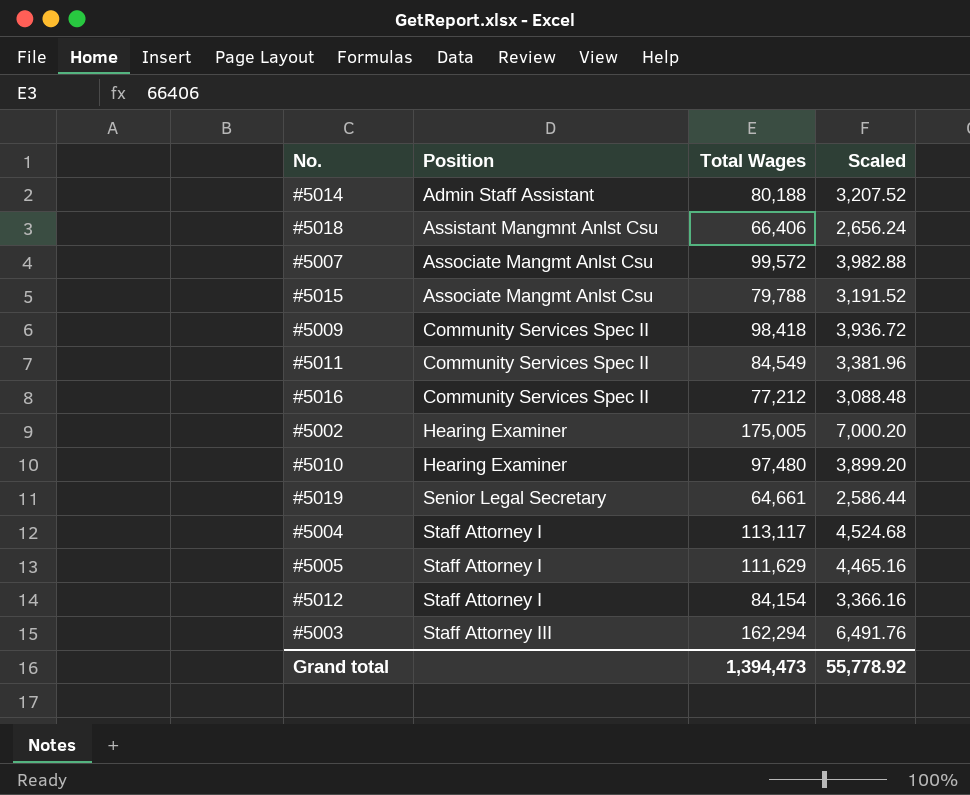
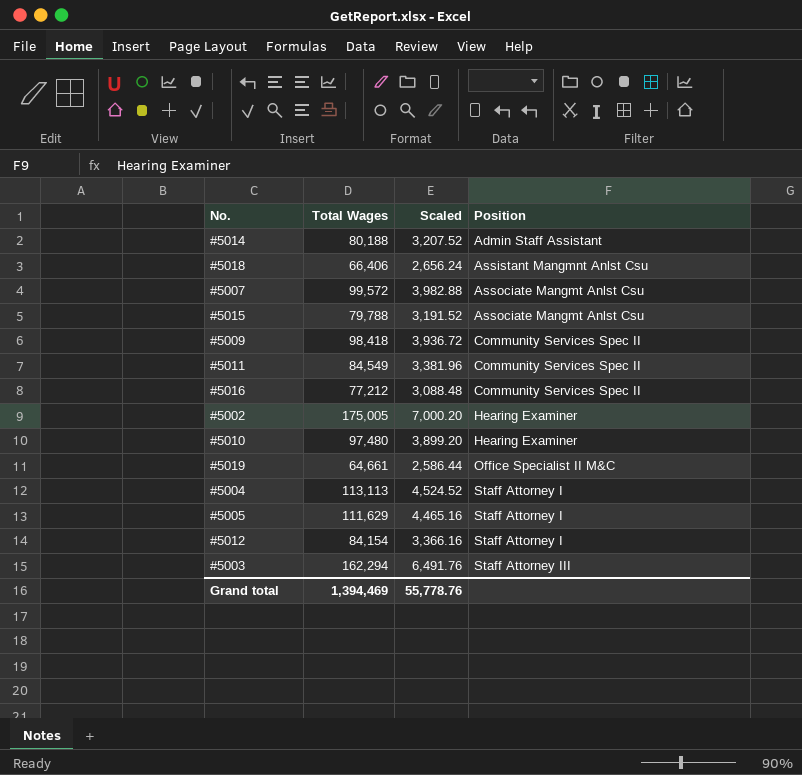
column Position | position: 2 -> 4
#5019 | Position: Senior Legal Secretary -> Office Specialist II M&C
#5004 | Total Wages: 113,117 -> 113,113
#5004 | Scaled: 4,524.68 -> 4,524.52
Grand total | Total Wages: 1,394,473 -> 1,394,469
Grand total | Scaled: 55,778.92 -> 55,778.76

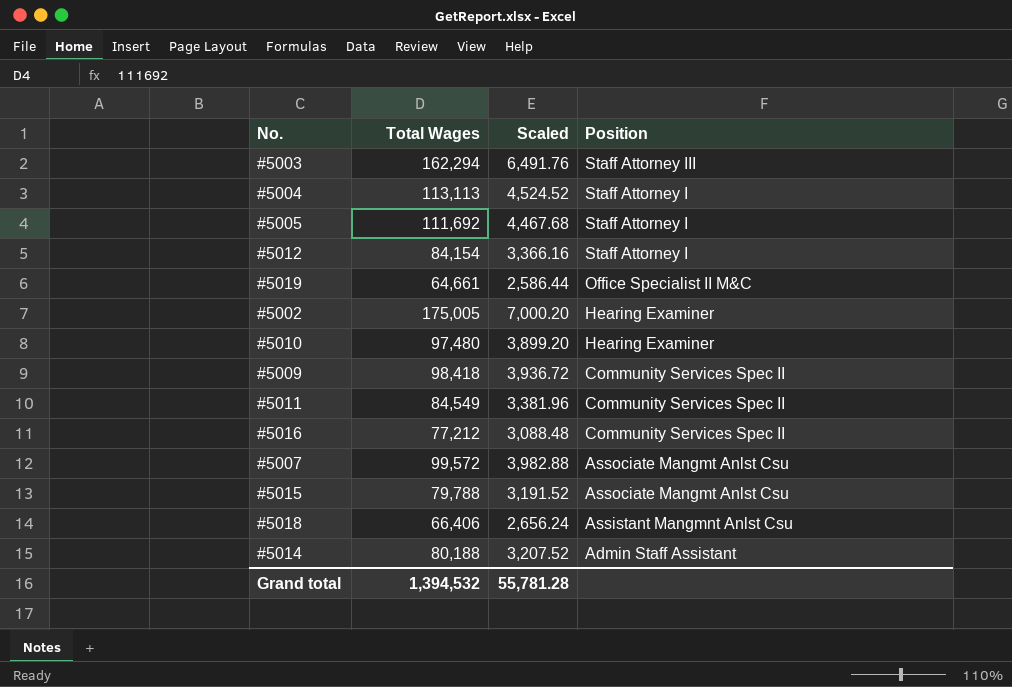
row order: Position ascending -> Position descending
#5005 | Total Wages: 111,629 -> 111,692
#5005 | Scaled: 4,465.16 -> 4,467.68
Grand total | Total Wages: 1,394,469 -> 1,394,532
Grand total | Scaled: 55,778.76 -> 55,781.28

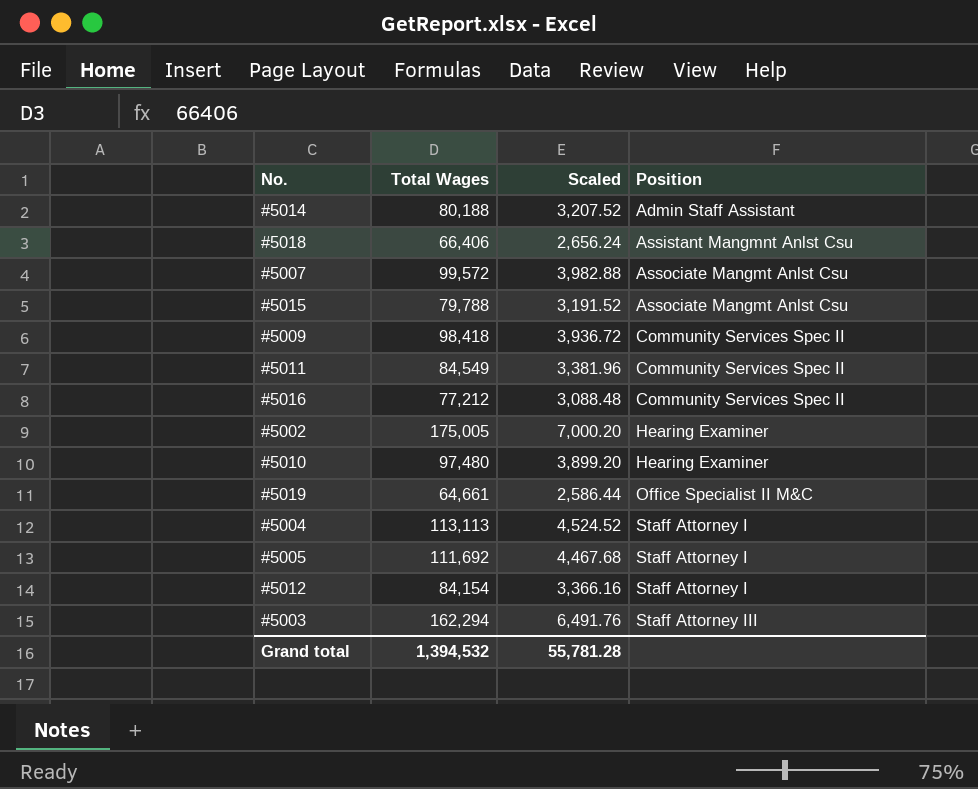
row order: Position descending -> Position ascending

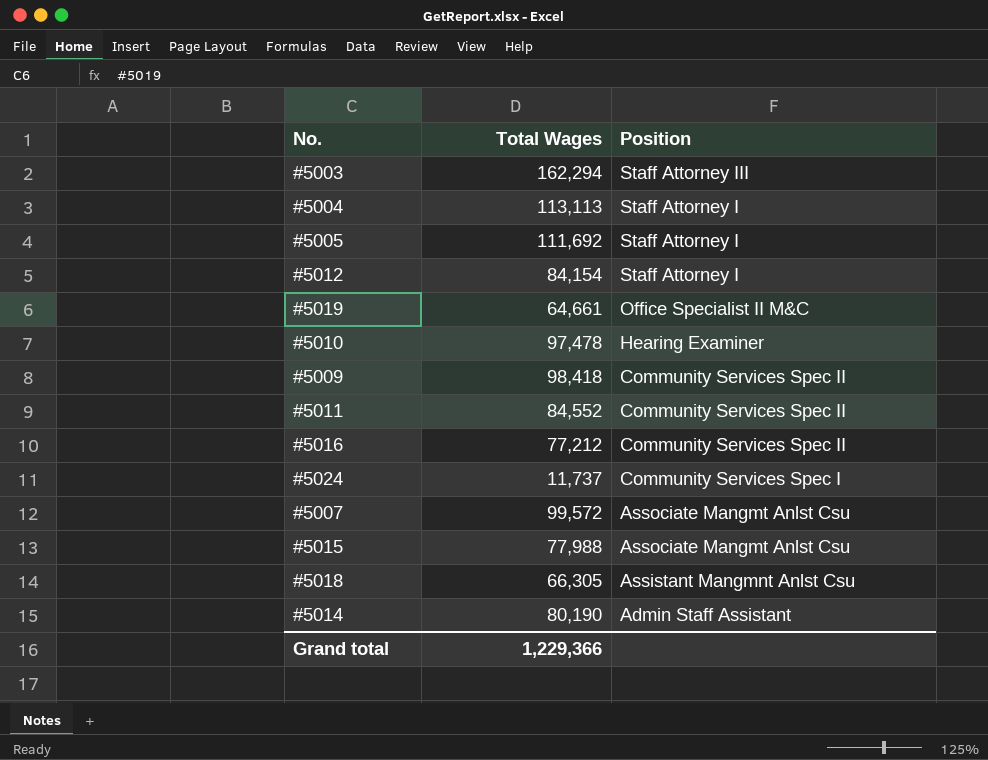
row order: Position ascending -> Position descending
column Scaled | formula: [Total Wages] * 0.04 -> none
row #5002: 175,005 | 7,000.20 | Hearing Examiner -> none
#5010 | Total Wages: 97,480 -> 97,478
#5011 | Total Wages: 84,549 -> 84,552
row #5024: none -> 11,737 | Community Services Spec I
#5015 | Total Wages: 79,788 -> 77,988
#5018 | Total Wages: 66,406 -> 66,305
#5014 | Total Wages: 80,188 -> 80,190
Grand total | Total Wages: 1,394,532 -> 1,229,366

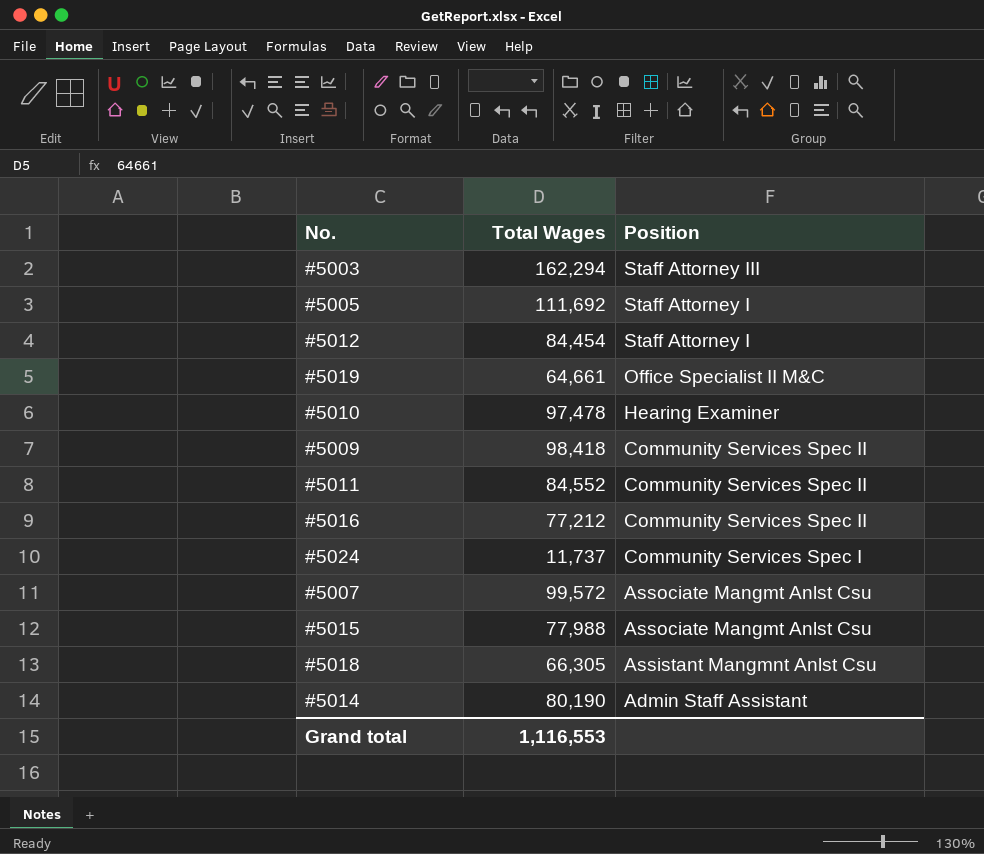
row #5004: 113,113 | Staff Attorney I -> none
#5012 | Total Wages: 84,154 -> 84,454
Grand total | Total Wages: 1,229,366 -> 1,116,553

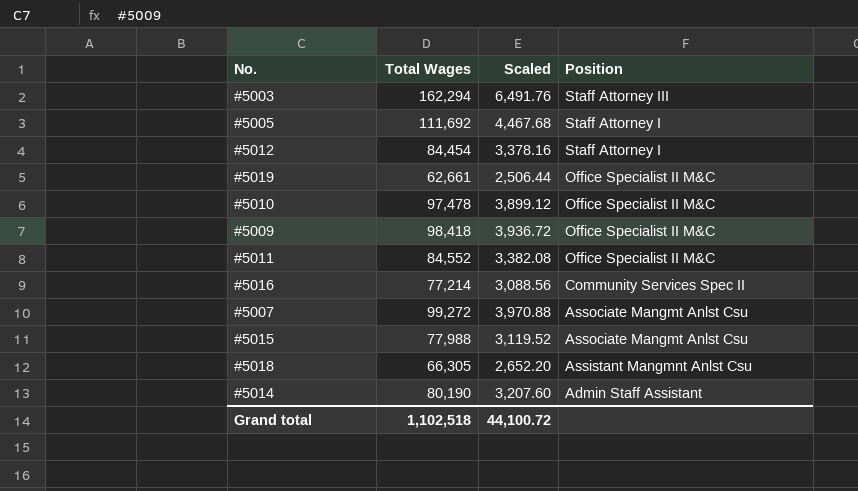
column Scaled | formula: none -> [Total Wages] * 0.04
row #5024: 11,737 | Community Services Spec I -> none
#5019 | Total Wages: 64,661 -> 62,661
#5010 | Position: Hearing Examiner -> Office Specialist II M&C
#5009 | Position: Community Services Spec II -> Office Specialist II M&C
#5011 | Position: Community Services Spec II -> Office Specialist II M&C
#5016 | Total Wages: 77,212 -> 77,214
#5007 | Total Wages: 99,572 -> 99,272
Grand total | Total Wages: 1,116,553 -> 1,102,518

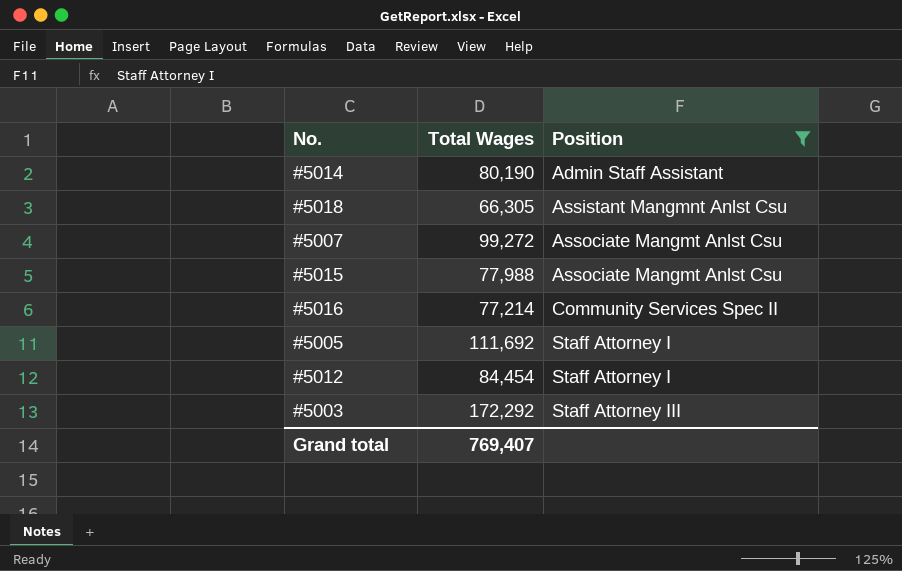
filter: none -> Position != Office Specialist II M&C
row order: Position descending -> Position ascending
column Scaled | formula: [Total Wages] * 0.04 -> none
#5003 | Total Wages: 162,294 -> 172,292
Grand total | Total Wages: 1,102,518 -> 769,407

